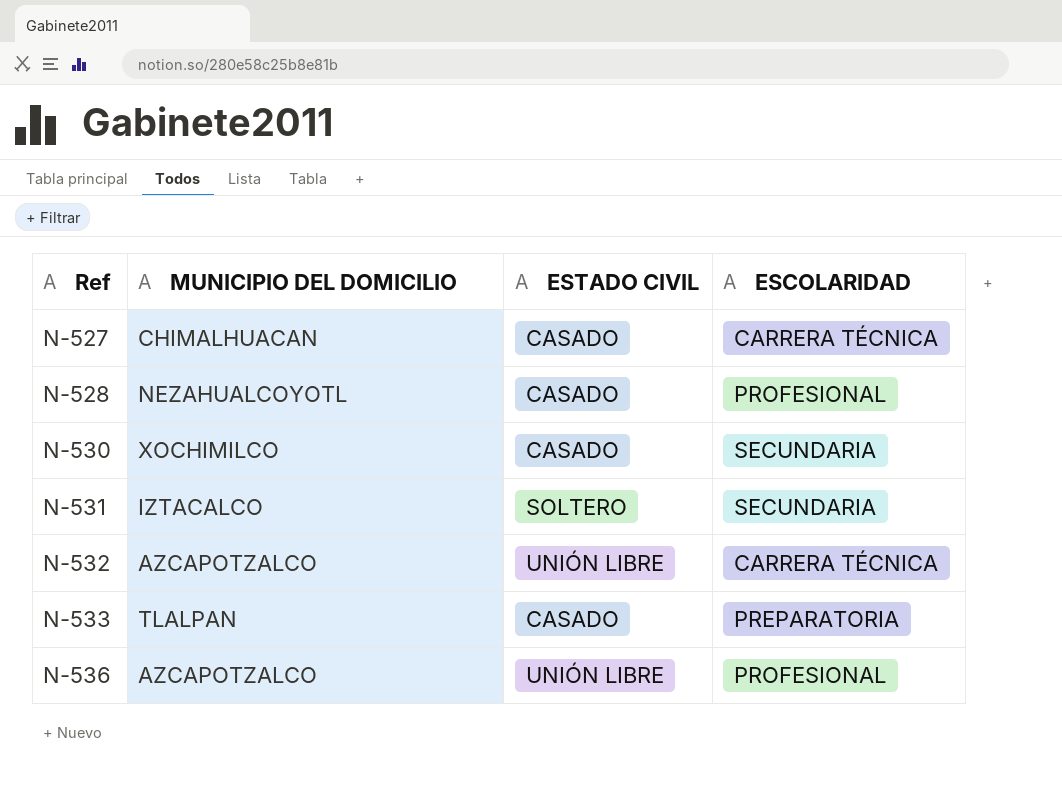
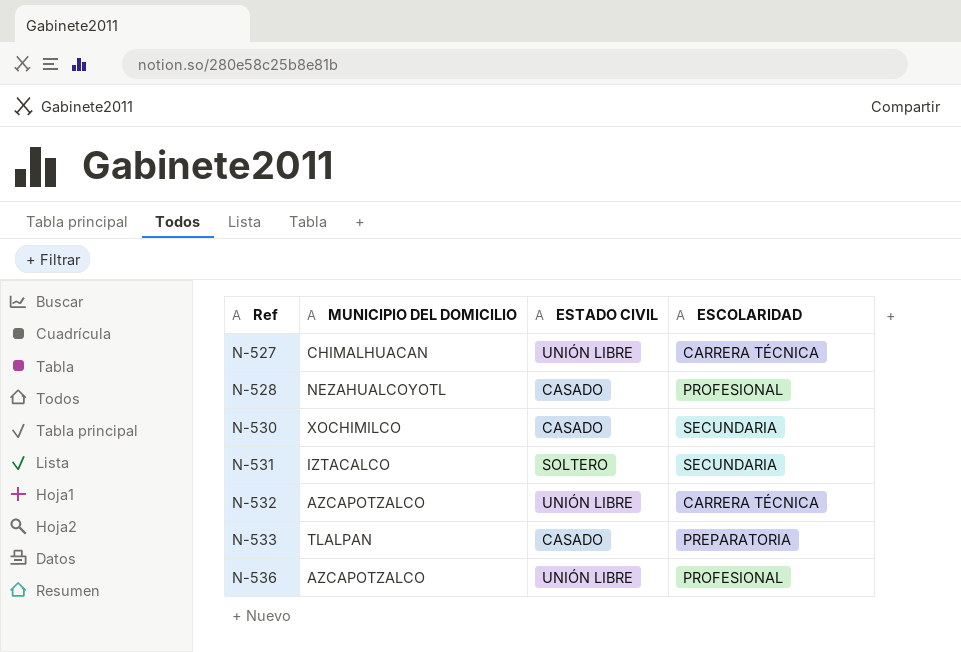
N-527 | ESTADO CIVIL: CASADO -> UNIÓN LIBRE

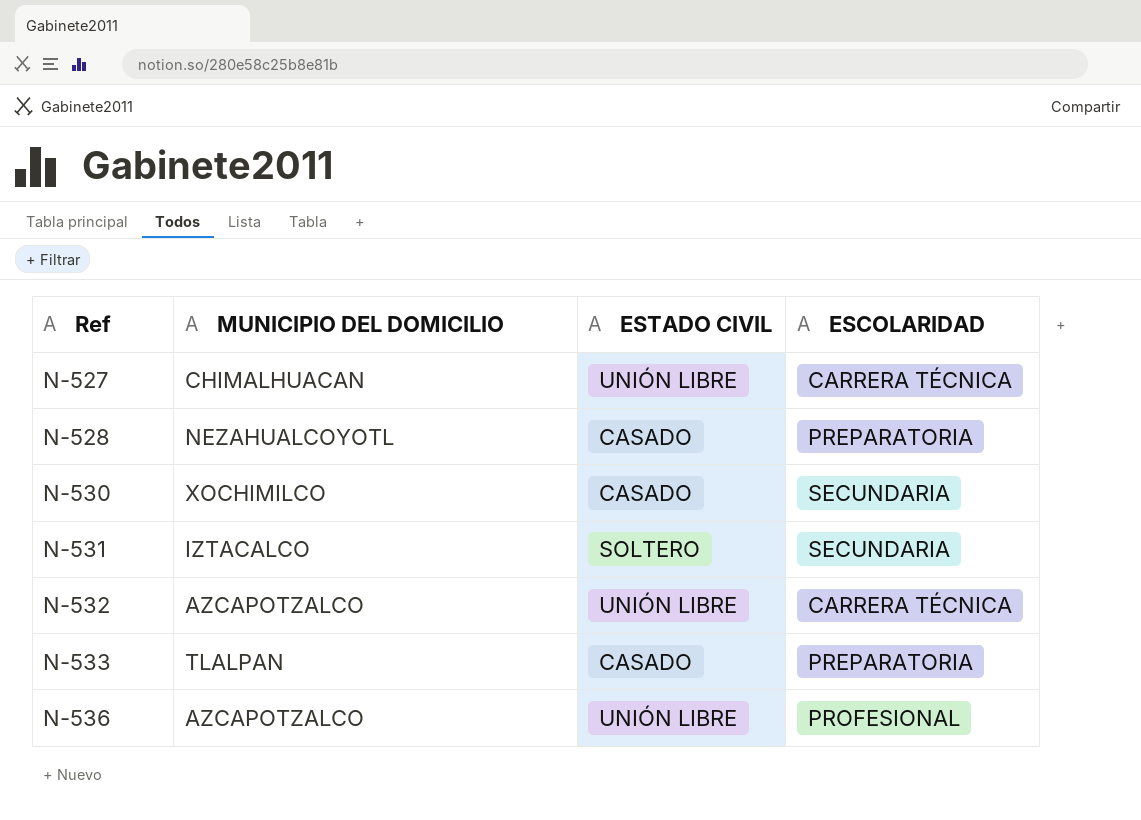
N-528 | ESCOLARIDAD: PROFESIONAL -> PREPARATORIA

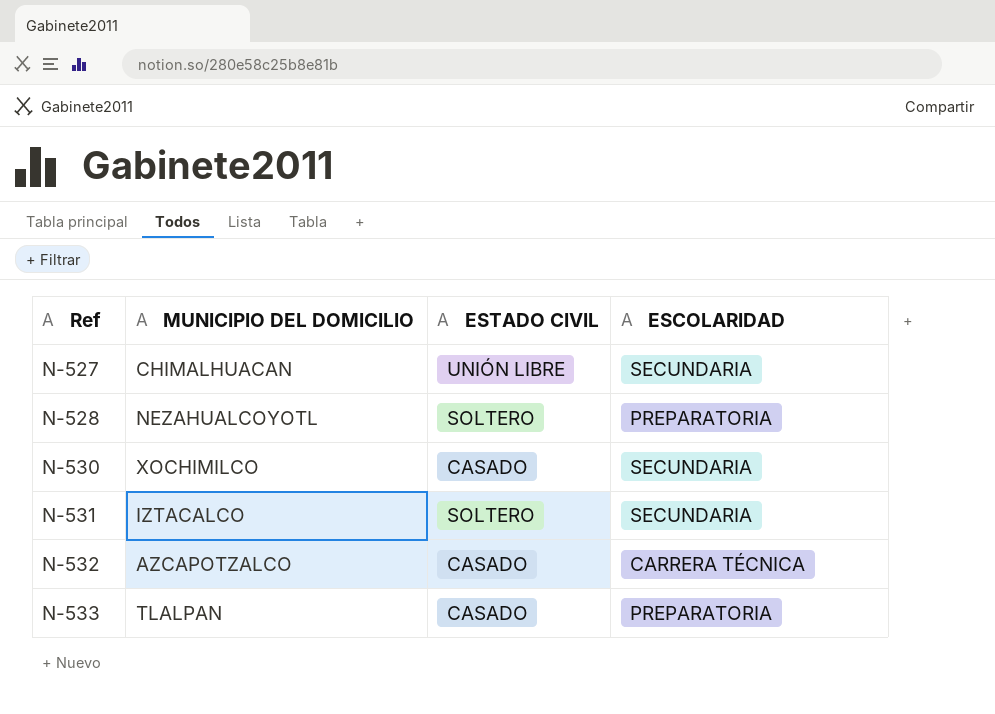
row N-536: AZCAPOTZALCO | UNIÓN LIBRE | PROFESIONAL -> none
N-527 | ESCOLARIDAD: CARRERA TÉCNICA -> SECUNDARIA
N-528 | ESTADO CIVIL: CASADO -> SOLTERO
N-532 | ESTADO CIVIL: UNIÓN LIBRE -> CASADO

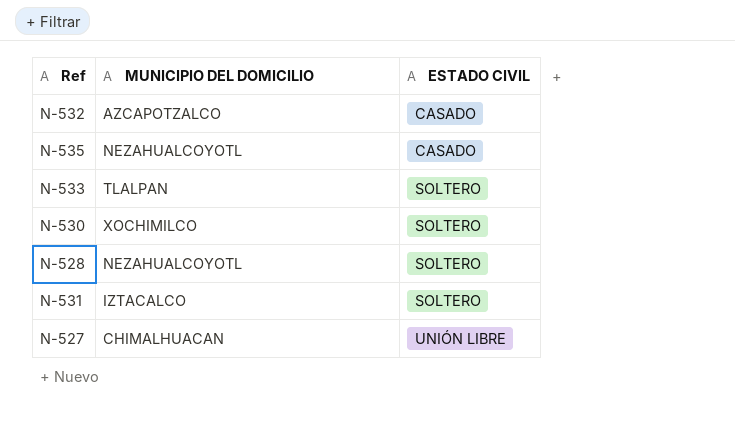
row order: Ref ascending -> ESTADO CIVIL ascending
column ESCOLARIDAD | position: 4 -> none
row N-535: none -> NEZAHUALCOYOTL | CASADO
N-533 | ESTADO CIVIL: CASADO -> SOLTERO
N-530 | ESTADO CIVIL: CASADO -> SOLTERO

